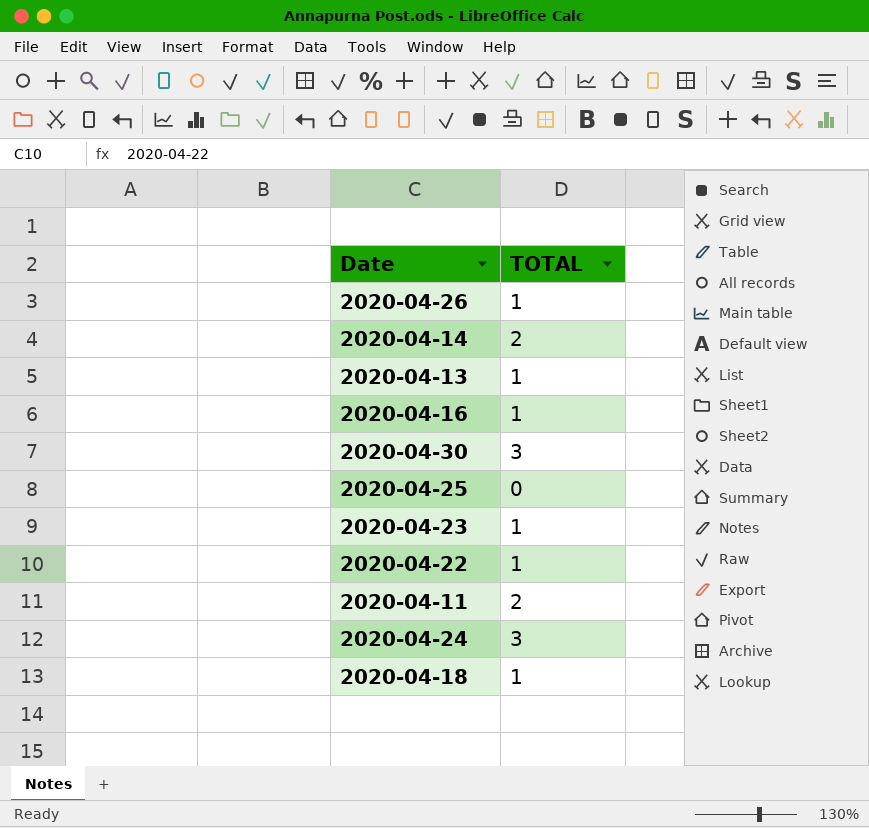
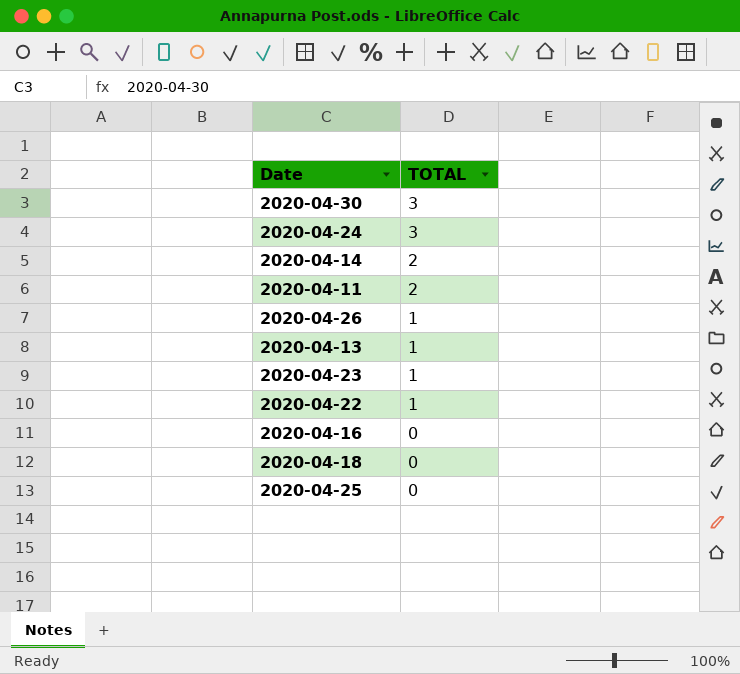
row order: none -> TOTAL descending
2020-04-16 | TOTAL: 1 -> 0
2020-04-18 | TOTAL: 1 -> 0

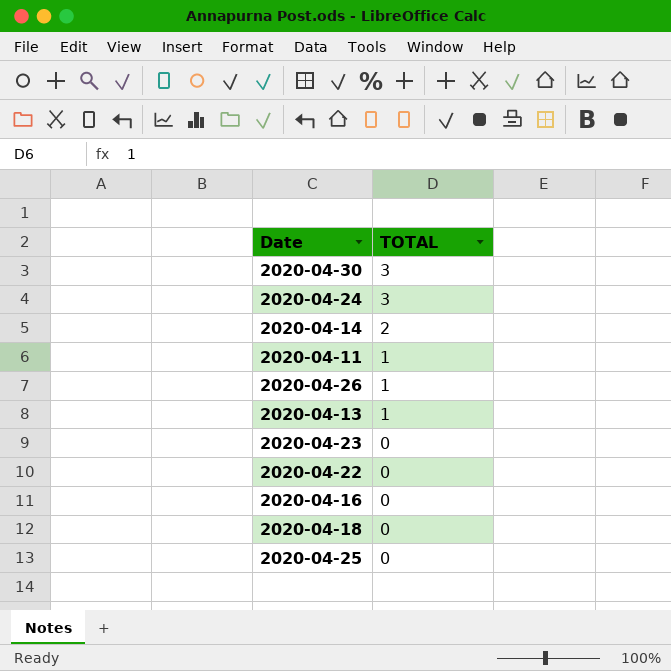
2020-04-11 | TOTAL: 2 -> 1
2020-04-23 | TOTAL: 1 -> 0
2020-04-22 | TOTAL: 1 -> 0

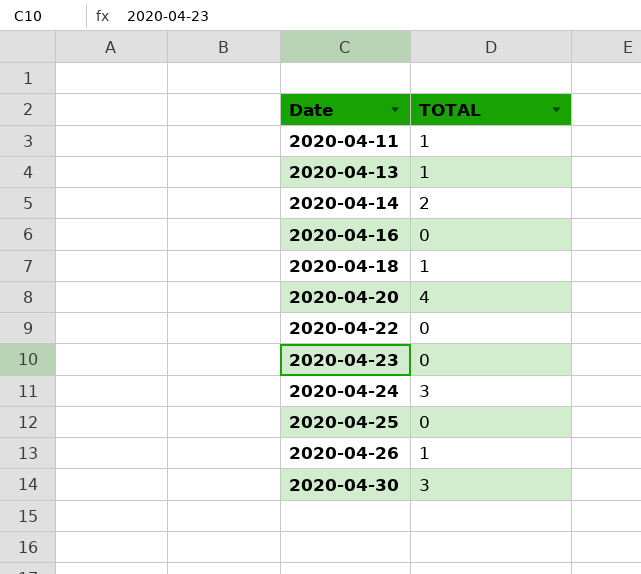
row order: TOTAL descending -> Date ascending
2020-04-18 | TOTAL: 0 -> 1
row 2020-04-20: none -> 4

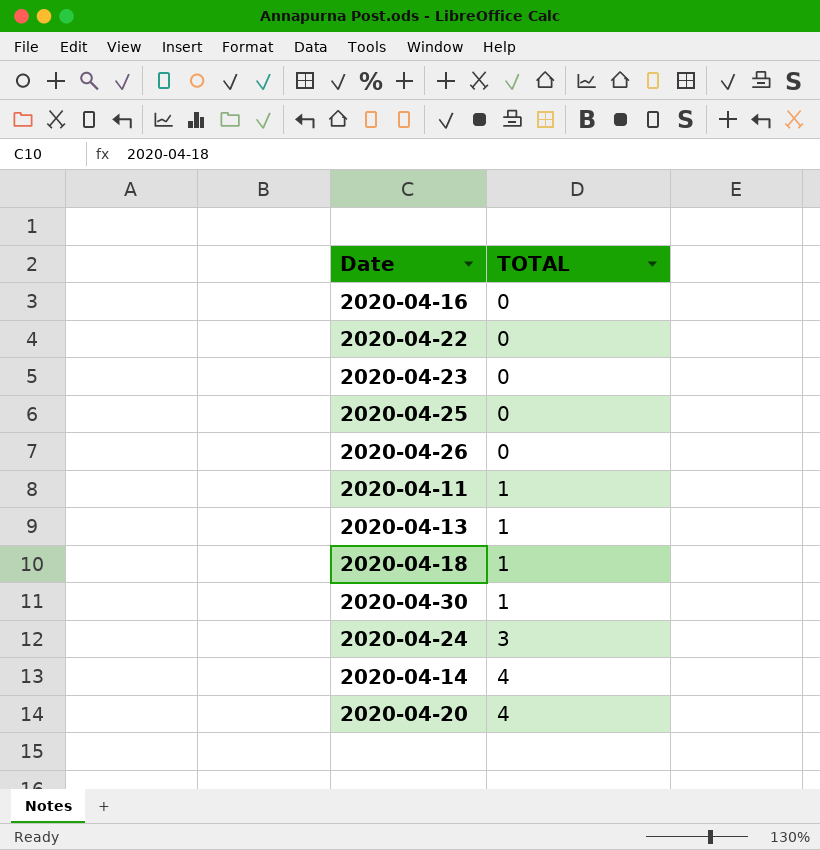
row order: Date ascending -> TOTAL ascending
2020-04-26 | TOTAL: 1 -> 0
2020-04-30 | TOTAL: 3 -> 1
2020-04-14 | TOTAL: 2 -> 4

